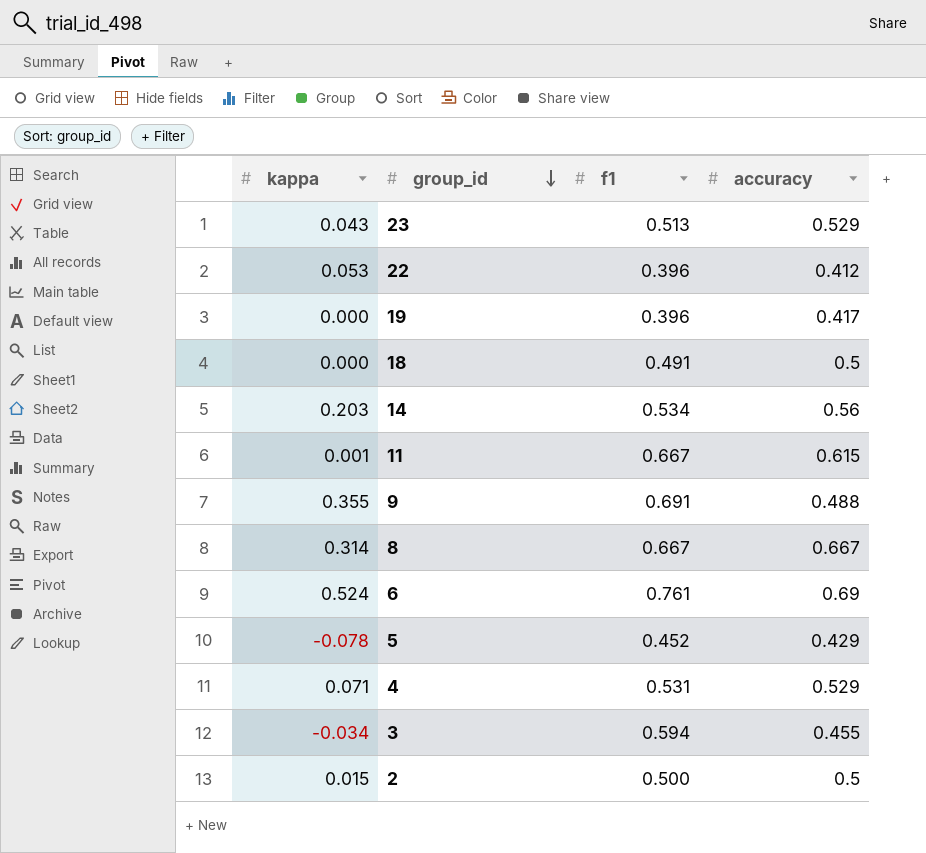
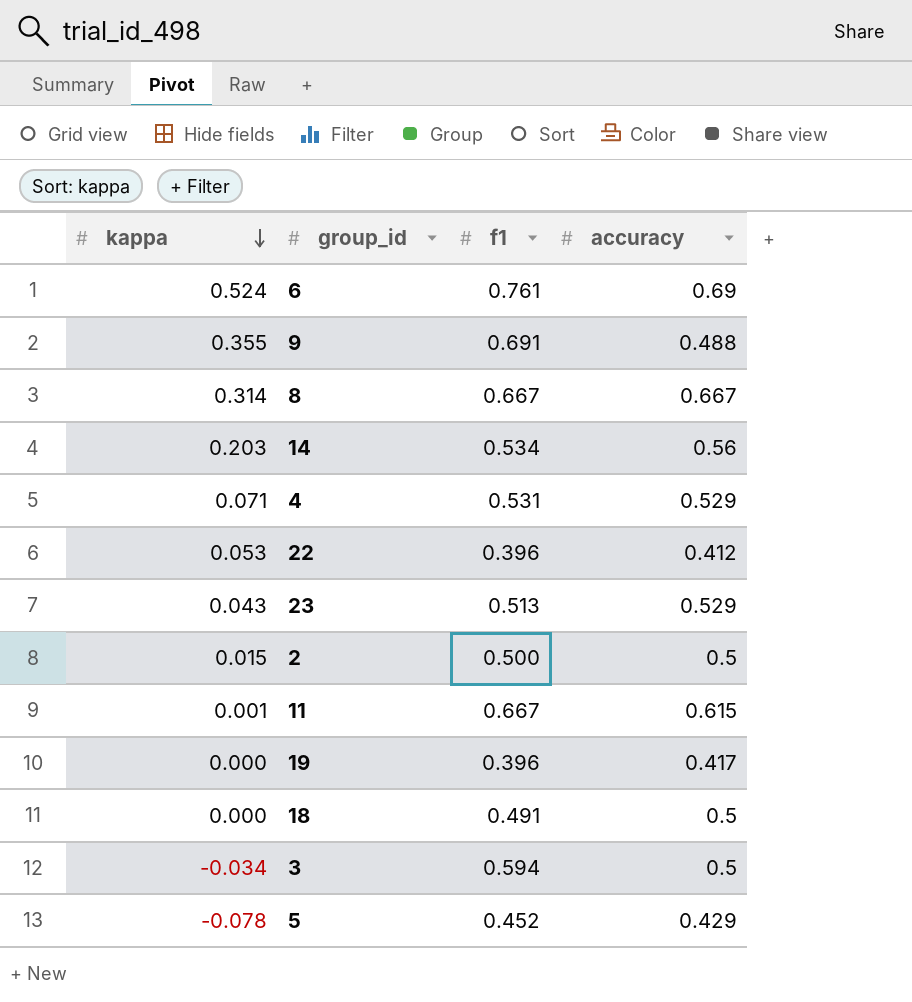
row order: group_id descending -> kappa descending
3 | accuracy: 0.455 -> 0.5

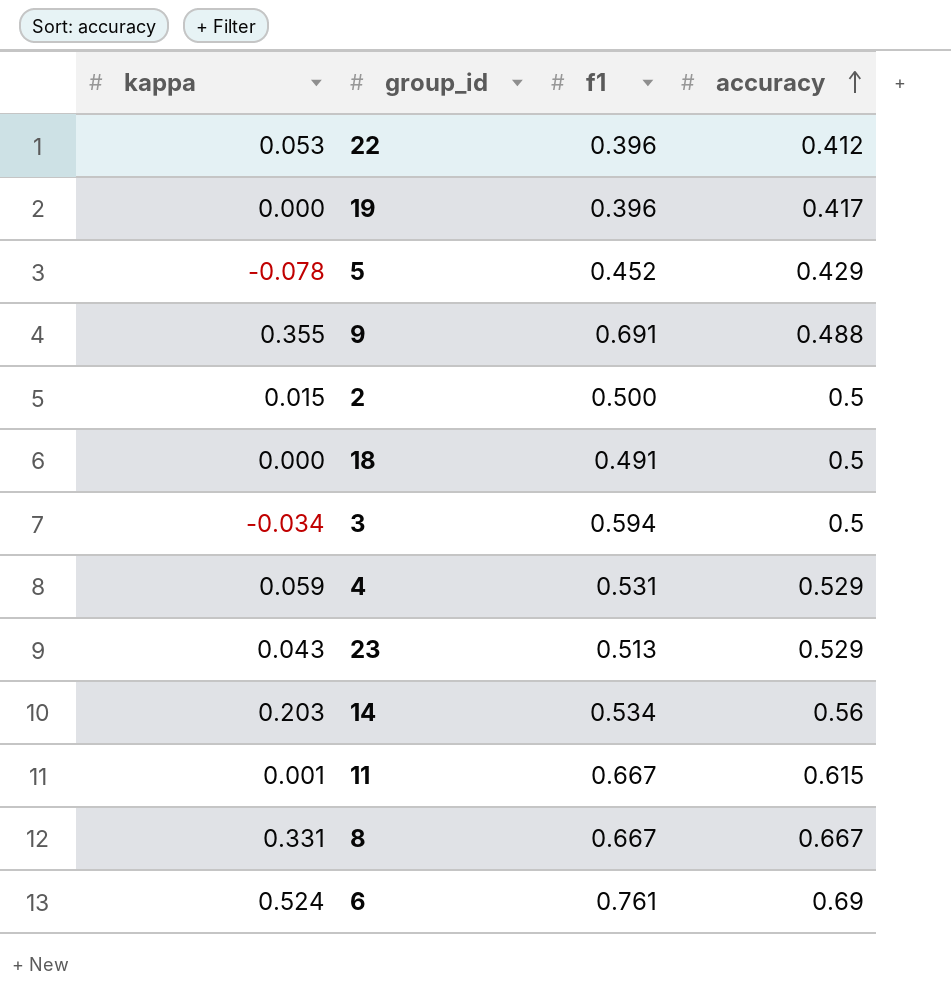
row order: kappa descending -> accuracy ascending
4 | kappa: 0.071 -> 0.059
8 | kappa: 0.314 -> 0.331

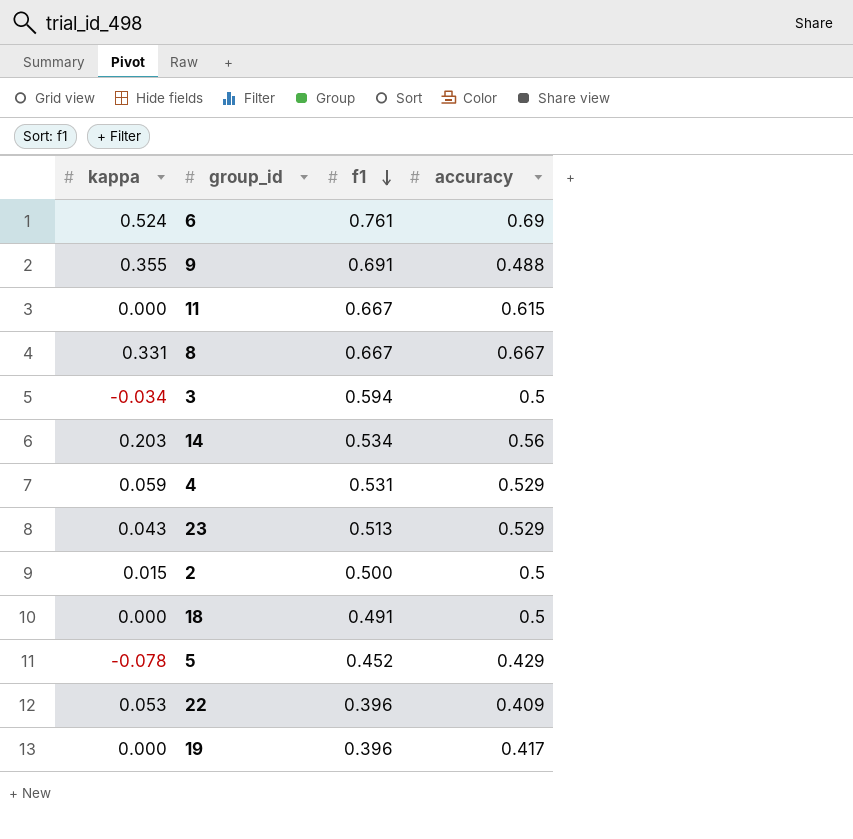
row order: accuracy ascending -> f1 descending
11 | kappa: 0.001 -> 0.000
22 | accuracy: 0.412 -> 0.409

